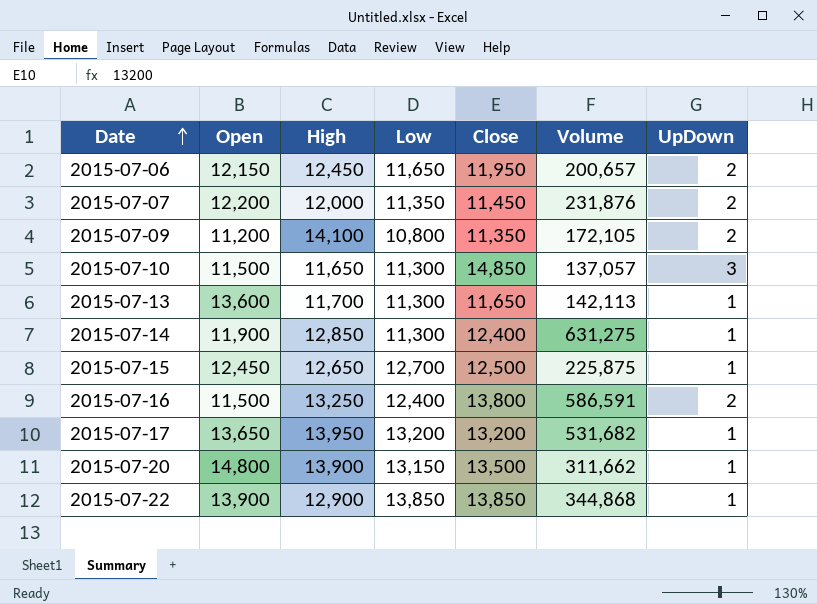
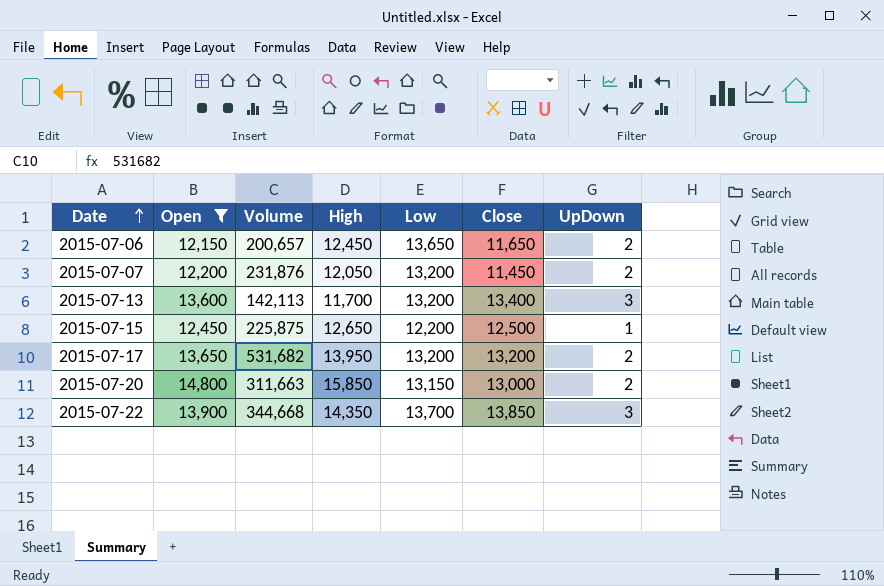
filter: none -> Open >= 12,150
column Volume | position: 6 -> 3
2015-07-06 | Low: 11,650 -> 13,650
2015-07-06 | Close: 11,950 -> 11,650
2015-07-07 | High: 12,000 -> 12,050
2015-07-07 | Low: 11,350 -> 13,200
2015-07-13 | Low: 11,300 -> 13,200
2015-07-13 | Close: 11,650 -> 13,400
2015-07-13 | UpDown: 1 -> 3
2015-07-15 | Low: 12,700 -> 12,200
2015-07-17 | UpDown: 1 -> 2
2015-07-20 | Volume: 311,662 -> 311,663
2015-07-20 | High: 13,900 -> 15,850
2015-07-20 | Close: 13,500 -> 13,000
2015-07-20 | UpDown: 1 -> 2
2015-07-22 | Volume: 344,868 -> 344,668
2015-07-22 | High: 12,900 -> 14,350
2015-07-22 | Low: 13,850 -> 13,700
2015-07-22 | UpDown: 1 -> 3

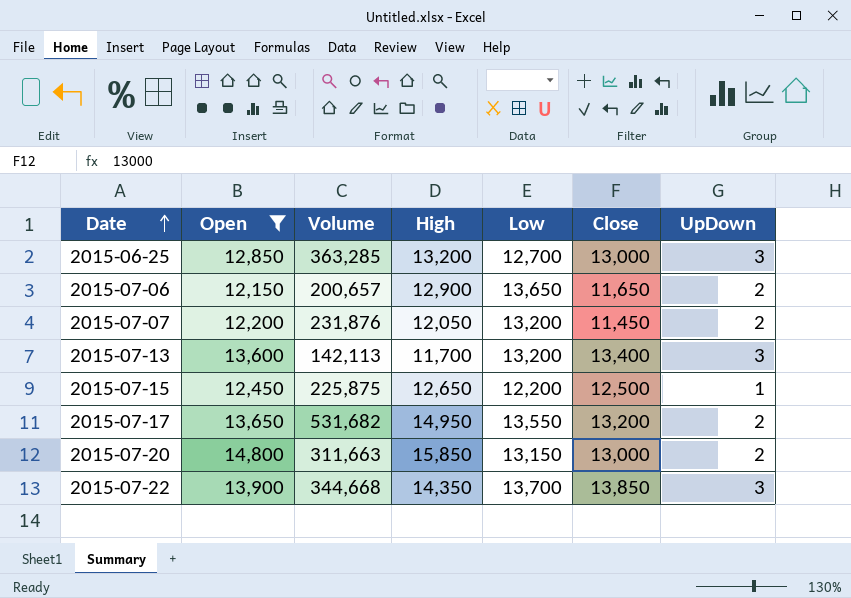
row 2015-06-25: none -> 12,850 | 363,285 | 13,200 | 12,700 | 13,000 | 3
2015-07-06 | High: 12,450 -> 12,900
2015-07-17 | High: 13,950 -> 14,950
2015-07-17 | Low: 13,200 -> 13,550

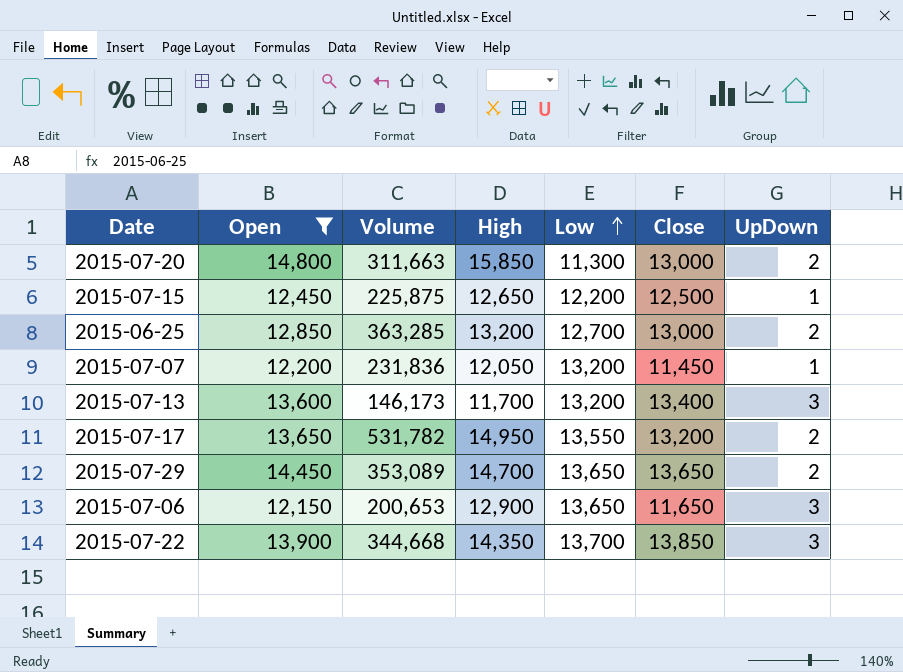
row order: Date ascending -> Low ascending
2015-07-20 | Low: 13,150 -> 11,300
2015-06-25 | UpDown: 3 -> 2
2015-07-07 | Volume: 231,876 -> 231,836
2015-07-07 | UpDown: 2 -> 1
2015-07-13 | Volume: 142,113 -> 146,173
2015-07-17 | Volume: 531,682 -> 531,782
row 2015-07-29: none -> 14,450 | 353,089 | 14,700 | 13,650 | 13,650 | 2
2015-07-06 | Volume: 200,657 -> 200,653
2015-07-06 | UpDown: 2 -> 3

